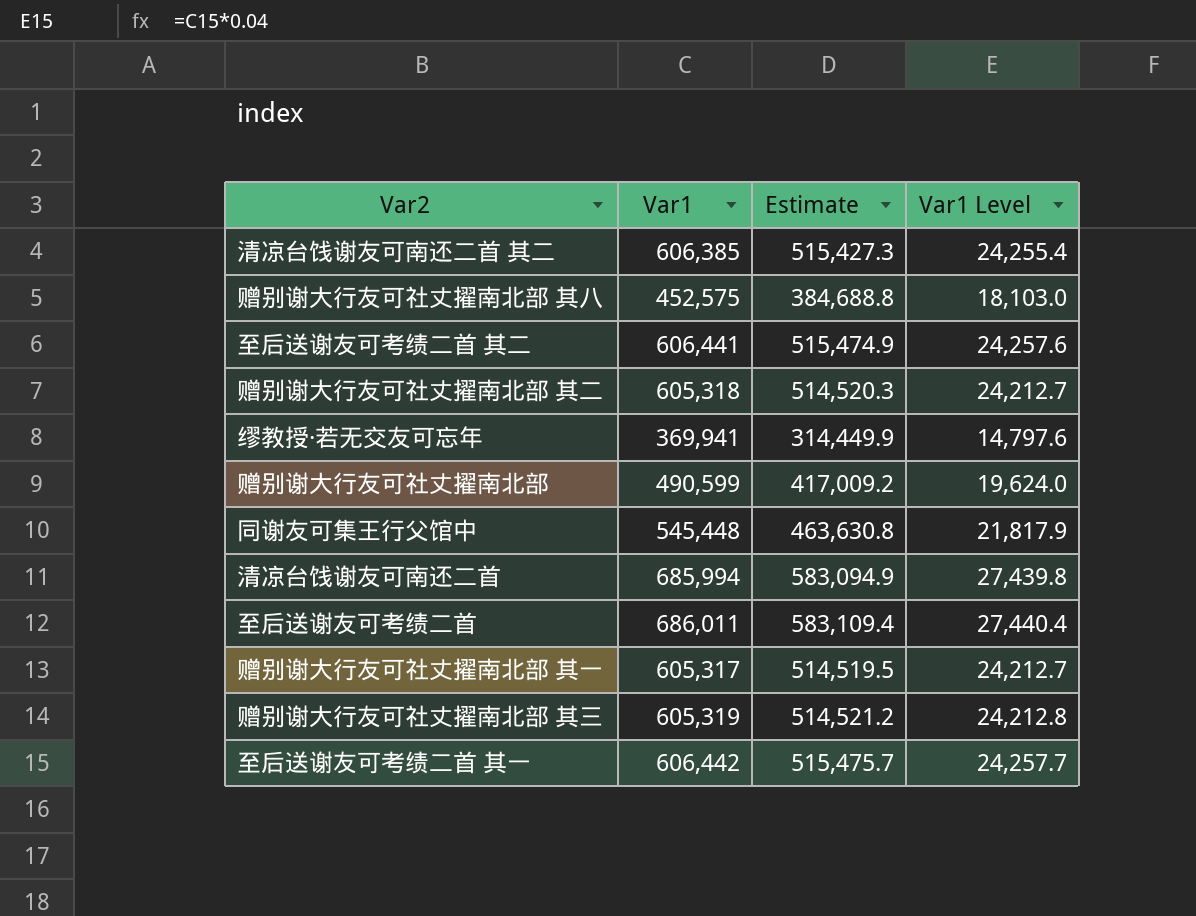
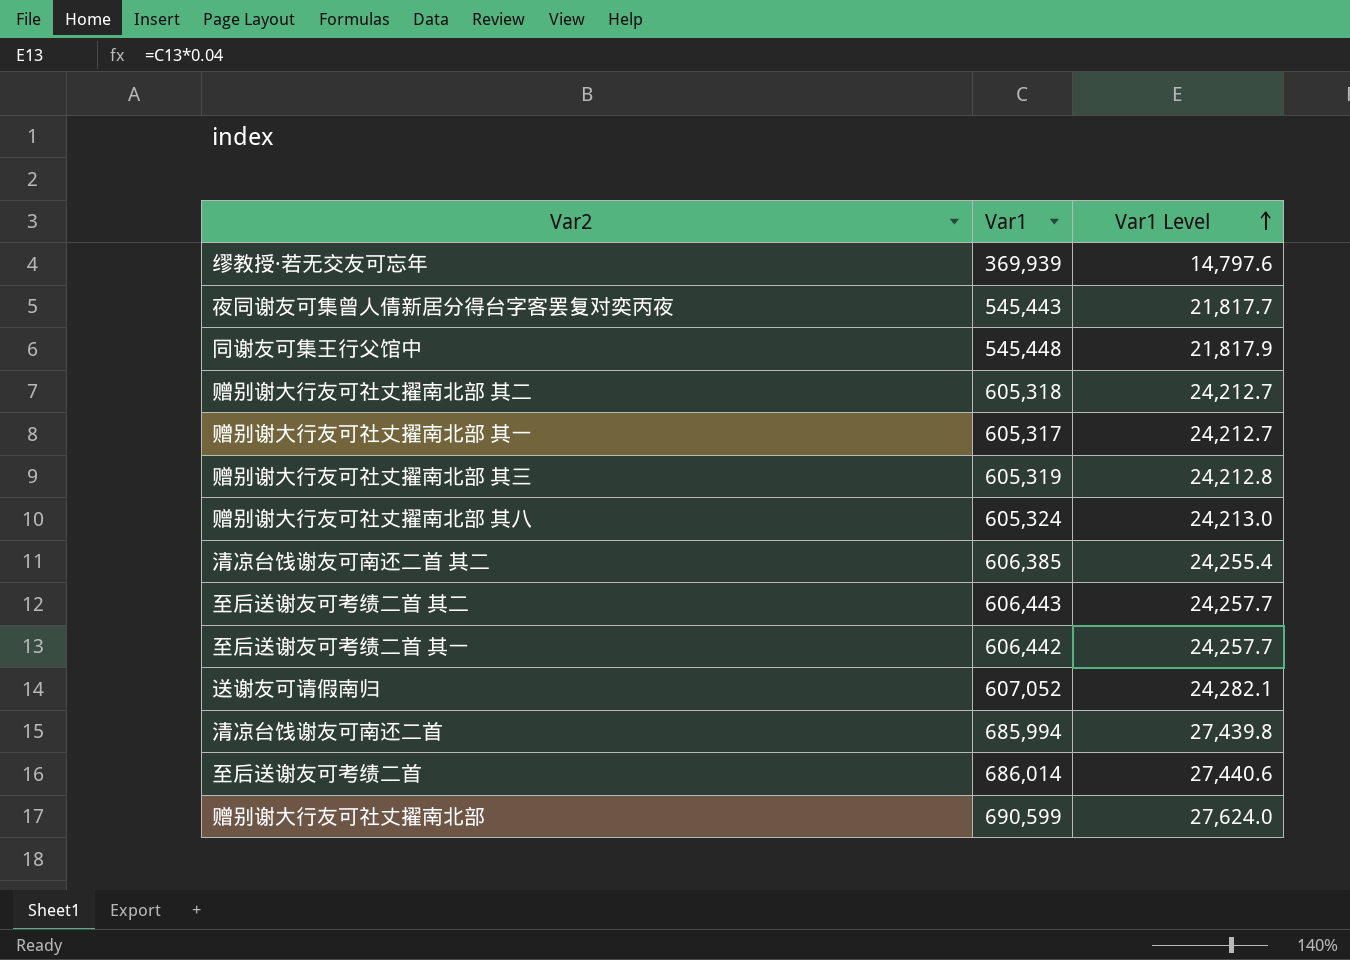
row order: none -> Var1 Level ascending
column Estimate | formula: [Var1] * 0.85 -> none
缪教授·若无交友可忘年 | Var1: 369,941 -> 369,939
row 夜同谢友可集曾人倩新居分得台字客罢复对奕丙夜: none -> 545,443 | 21,817.7
赠别谢大行友可社丈擢南北部 其八 | Var1: 452,575 -> 605,324
赠别谢大行友可社丈擢南北部 其八 | Var1 Level: 18,103.0 -> 24,213.0
至后送谢友可考绩二首 其二 | Var1: 606,441 -> 606,443
至后送谢友可考绩二首 其二 | Var1 Level: 24,257.6 -> 24,257.7
row 送谢友可请假南归: none -> 607,052 | 24,282.1
至后送谢友可考绩二首 | Var1: 686,011 -> 686,014
至后送谢友可考绩二首 | Var1 Level: 27,440.4 -> 27,440.6
赠别谢大行友可社丈擢南北部 | Var1: 490,599 -> 690,599
赠别谢大行友可社丈擢南北部 | Var1 Level: 19,624.0 -> 27,624.0

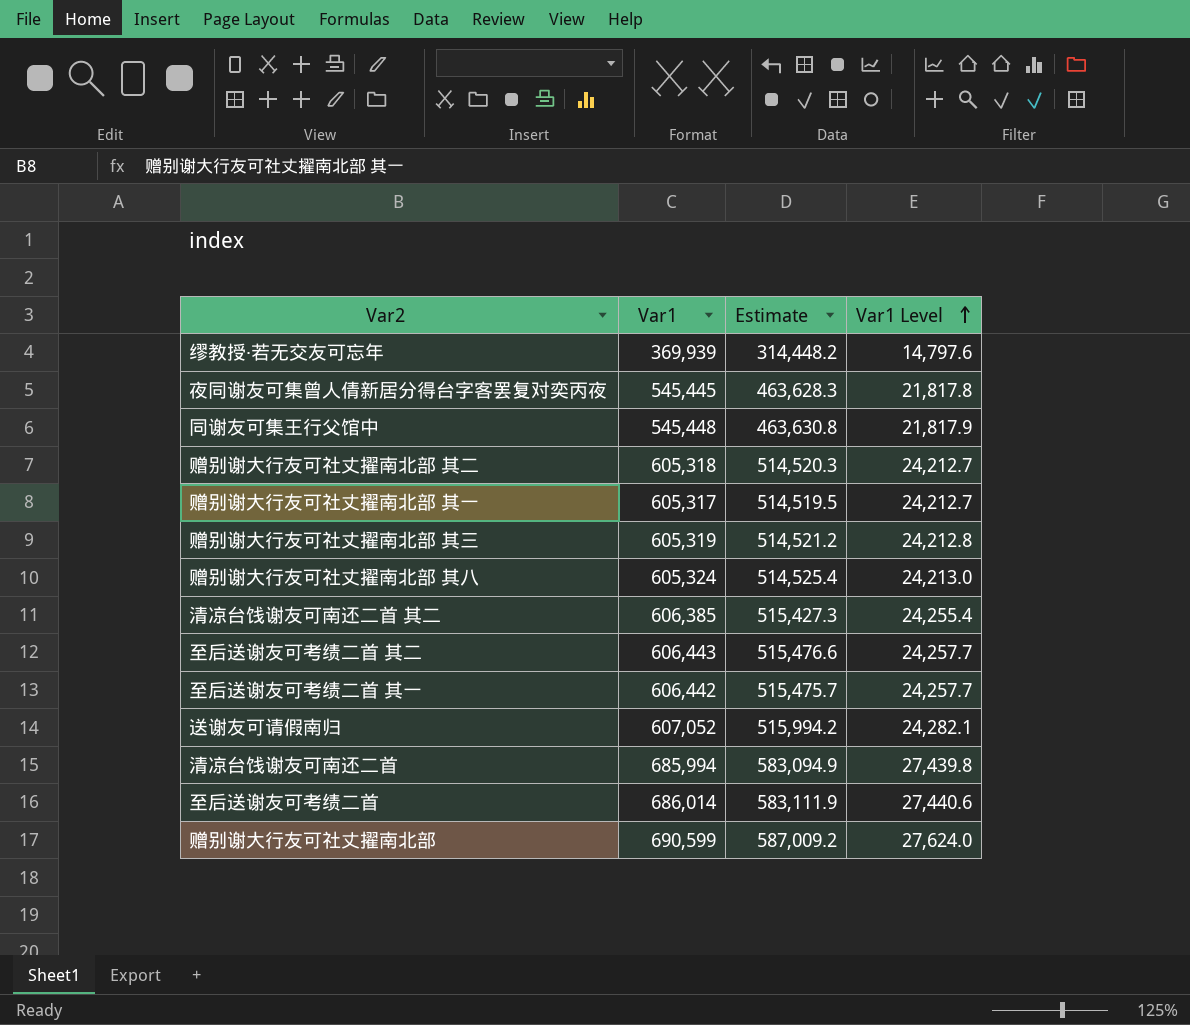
column Estimate | formula: none -> [Var1] * 0.85
夜同谢友可集曾人倩新居分得台字客罢复对奕丙夜 | Var1: 545,443 -> 545,445
夜同谢友可集曾人倩新居分得台字客罢复对奕丙夜 | Var1 Level: 21,817.7 -> 21,817.8

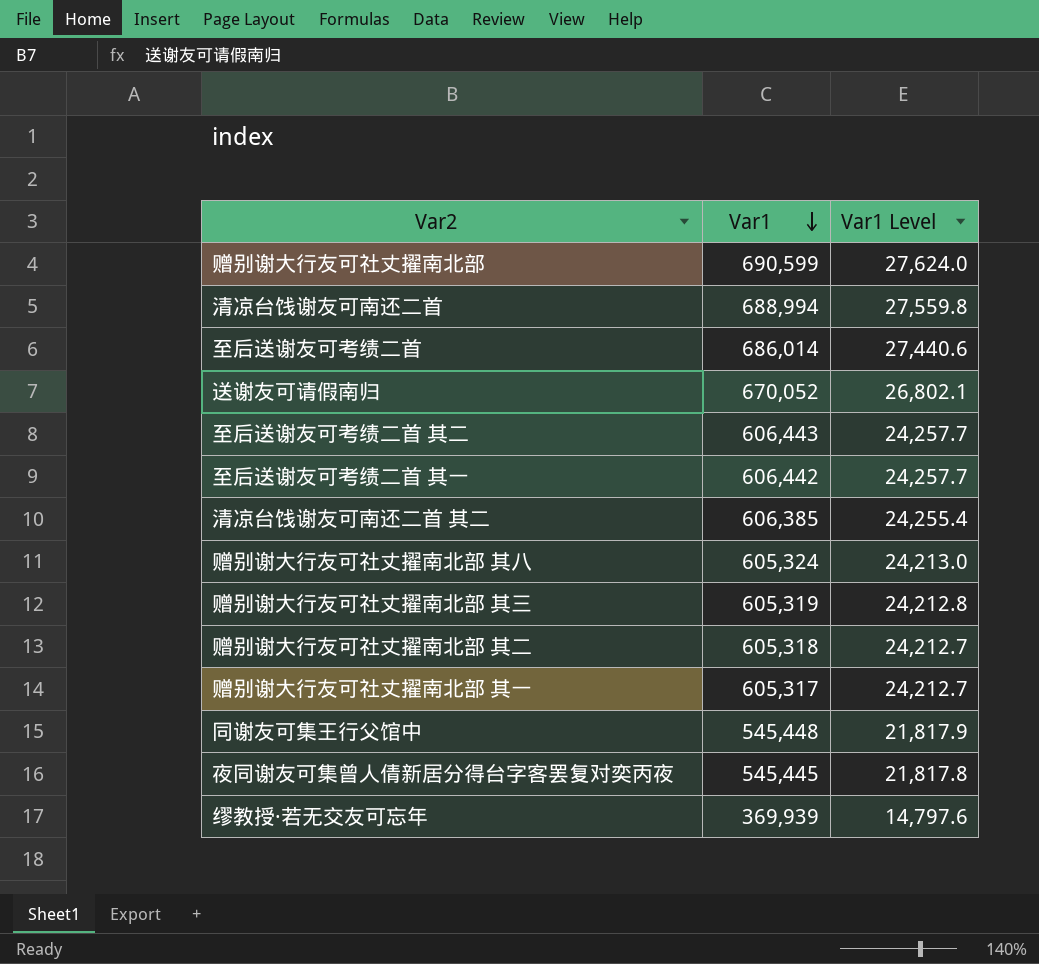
row order: Var1 Level ascending -> Var1 descending
column Estimate | formula: [Var1] * 0.85 -> none
清凉台饯谢友可南还二首 | Var1: 685,994 -> 688,994
清凉台饯谢友可南还二首 | Var1 Level: 27,439.8 -> 27,559.8
送谢友可请假南归 | Var1: 607,052 -> 670,052
送谢友可请假南归 | Var1 Level: 24,282.1 -> 26,802.1

